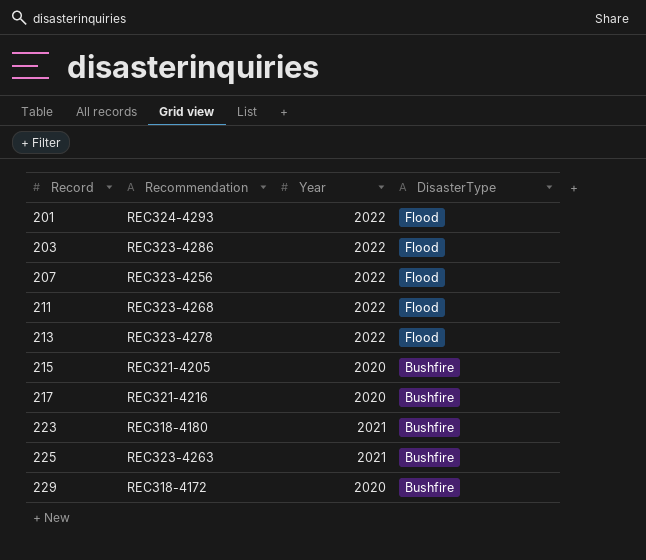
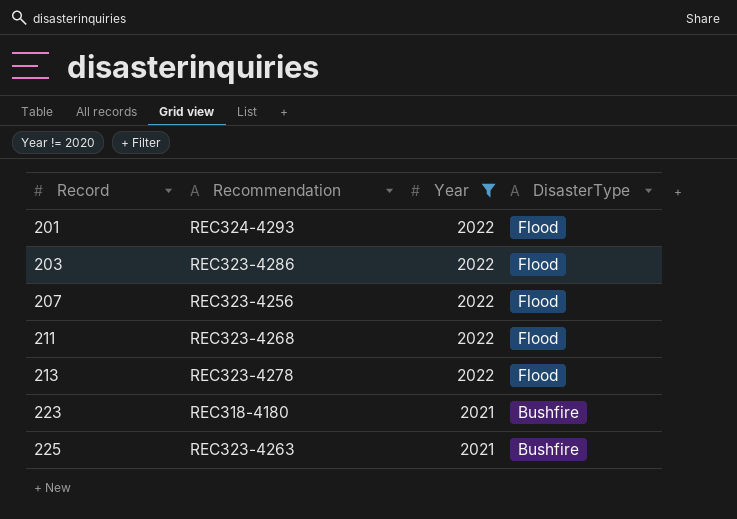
filter: none -> Year != 2020

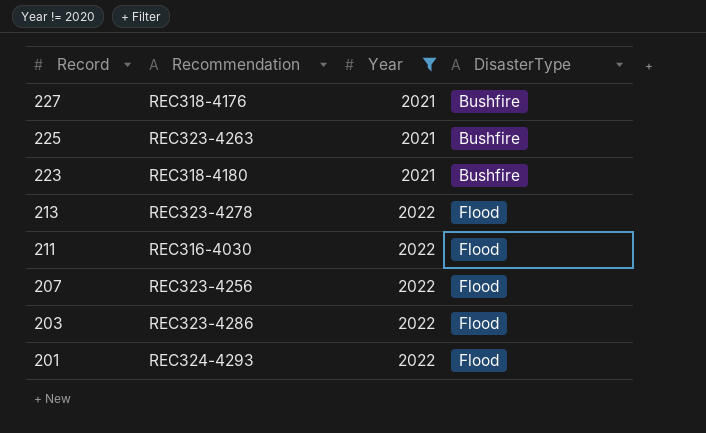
row order: Record ascending -> Record descending
row 227: none -> REC318-4176 | 2021 | Bushfire
211 | Recommendation: REC323-4268 -> REC316-4030

